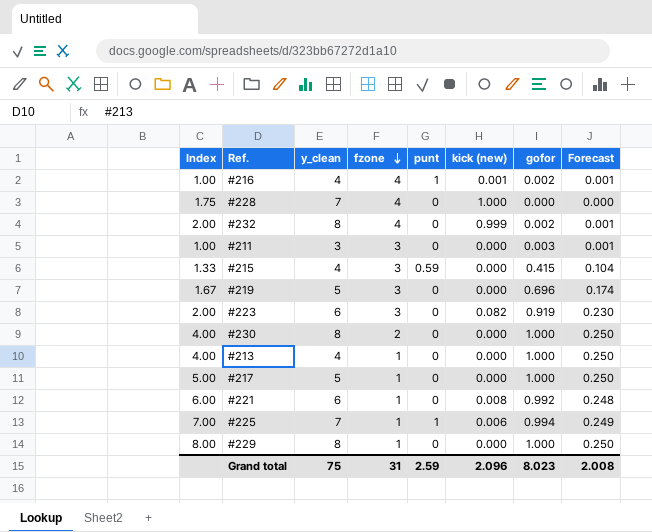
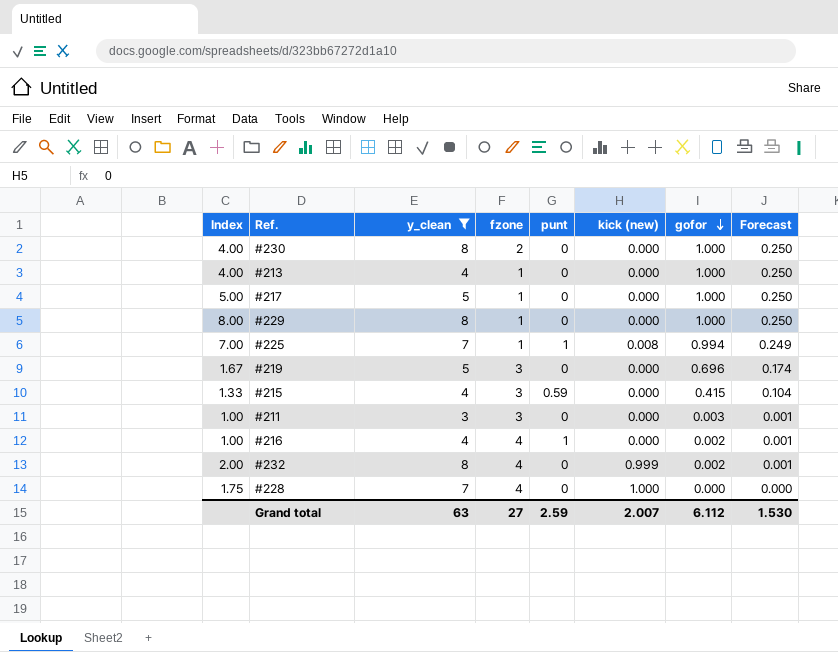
filter: none -> y_clean != 6
row order: fzone descending -> gofor descending
#225 | kick (new): 0.006 -> 0.008
#216 | kick (new): 0.001 -> 0.000
Grand total | y_clean: 75 -> 63
Grand total | fzone: 31 -> 27
Grand total | kick (new): 2.096 -> 2.007
Grand total | gofor: 8.023 -> 6.112
Grand total | Forecast: 2.008 -> 1.530

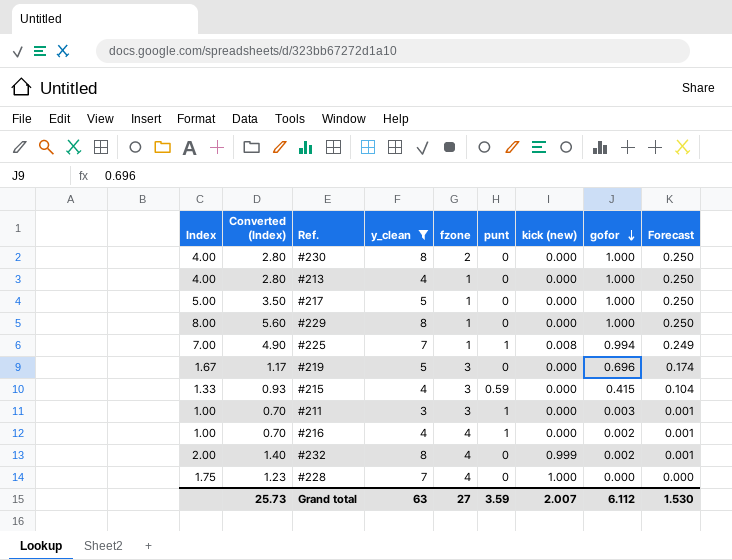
column Converted (Index) | formula: none -> [Index] * 0.7
#211 | punt: 0 -> 1
Grand total | punt: 2.59 -> 3.59

